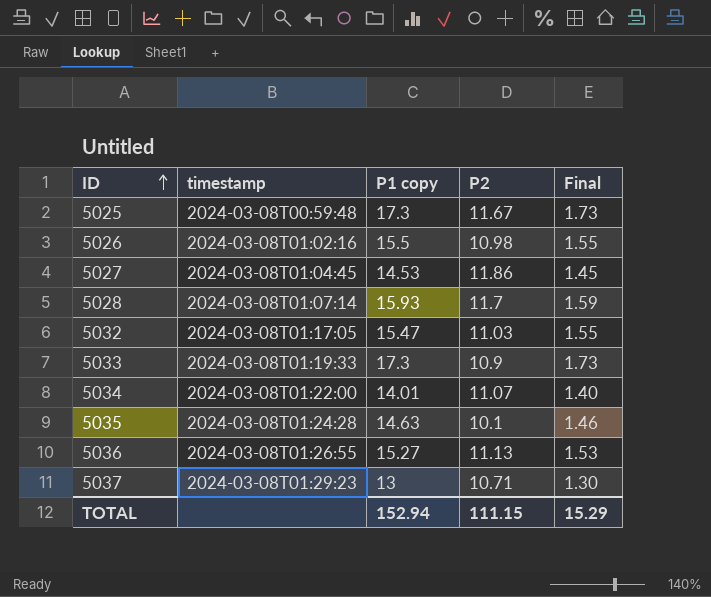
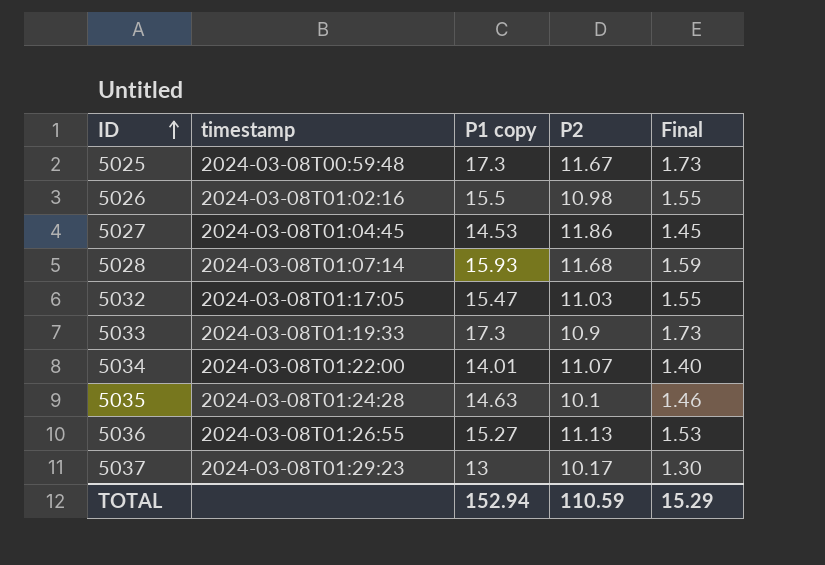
5028 | P2: 11.7 -> 11.68
5037 | P2: 10.71 -> 10.17
TOTAL | P2: 111.15 -> 110.59

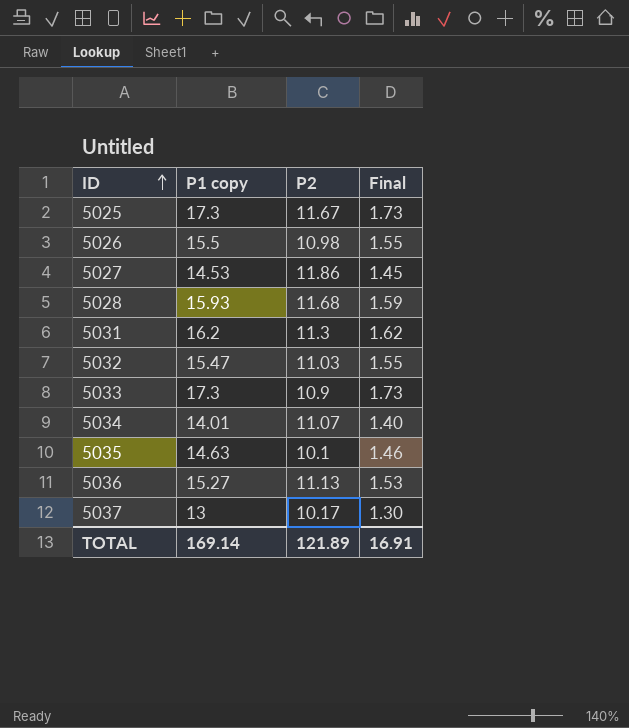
column timestamp | position: 2 -> none
row 5031: none -> 16.2 | 11.3 | 1.62
TOTAL | P1 copy: 152.94 -> 169.14
TOTAL | P2: 110.59 -> 121.89
TOTAL | Final: 15.29 -> 16.91

